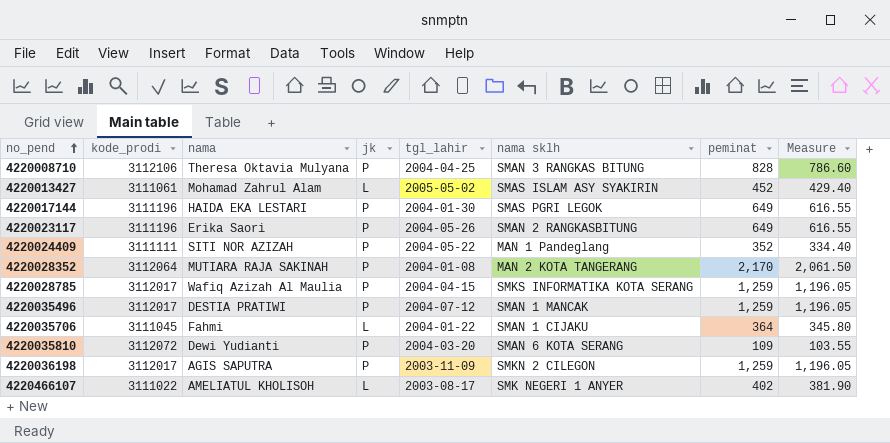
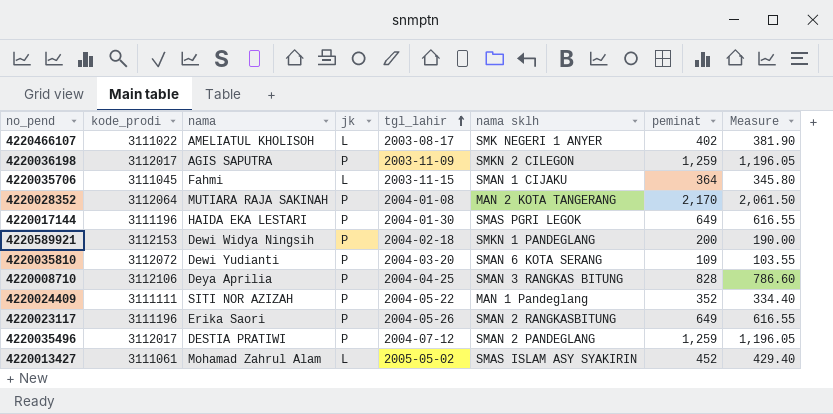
row order: no_pend ascending -> tgl_lahir ascending
row 4220028785: 3112017 | Wafiq Azizah Al Maulia | P | 2004-04-15 | SMKS INFORMATIKA KOTA SERANG | 1,259 | 1,196.05 -> none
4220035706 | tgl_lahir: 2004-01-22 -> 2003-11-15
row 4220589921: none -> 3112153 | Dewi Widya Ningsih | P | 2004-02-18 | SMKN 1 PANDEGLANG | 200 | 190.00
4220008710 | nama: Theresa Oktavia Mulyana -> Deya Aprilia
4220035496 | nama sklh: SMAN 1 MANCAK -> SMAN 2 PANDEGLANG

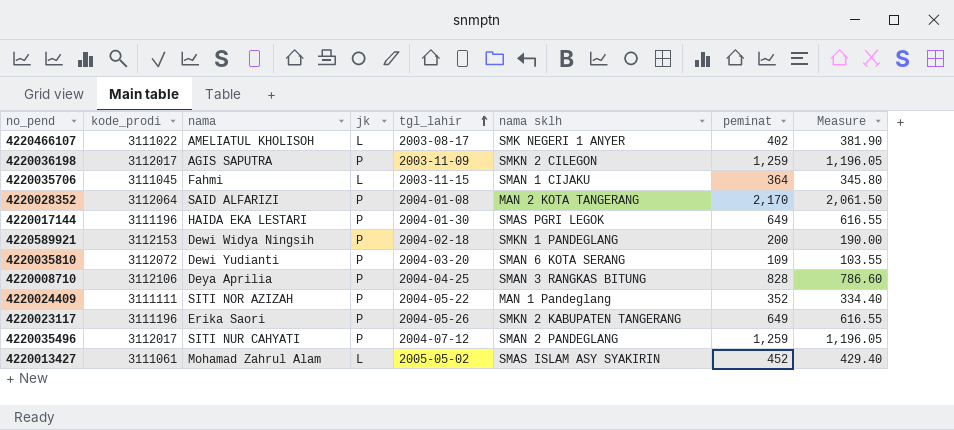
4220028352 | nama: MUTIARA RAJA SAKINAH -> SAID ALFARIZI
4220023117 | nama sklh: SMAN 2 RANGKASBITUNG -> SMKN 2 KABUPATEN TANGERANG
4220035496 | nama: DESTIA PRATIWI -> SITI NUR CAHYATI

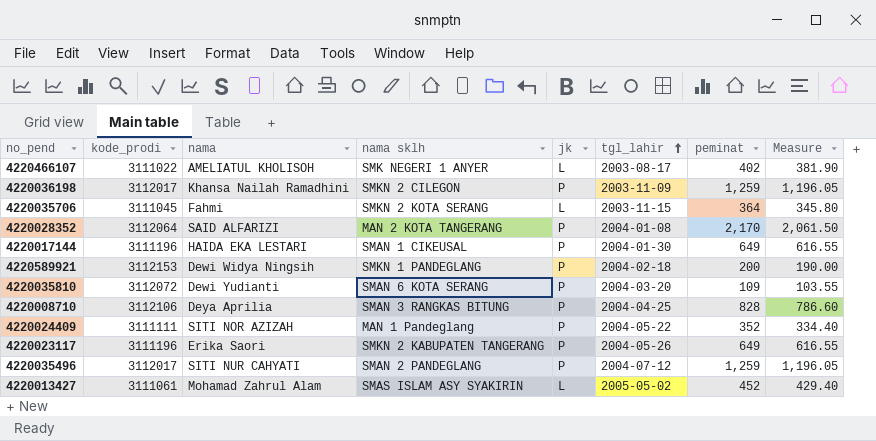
column nama sklh | position: 6 -> 4
4220036198 | nama: AGIS SAPUTRA -> Khansa Nailah Ramadhini
4220035706 | nama sklh: SMAN 1 CIJAKU -> SMKN 2 KOTA SERANG
4220017144 | nama sklh: SMAS PGRI LEGOK -> SMAN 1 CIKEUSAL

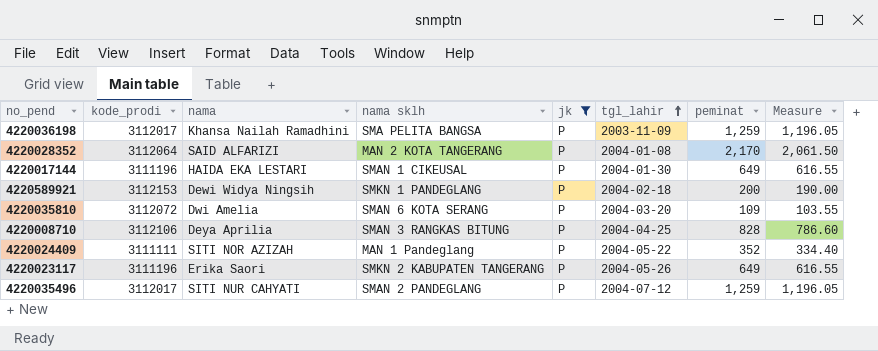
filter: none -> jk = P
4220036198 | nama sklh: SMKN 2 CILEGON -> SMA PELITA BANGSA
4220035810 | nama: Dewi Yudianti -> Dwi Amelia

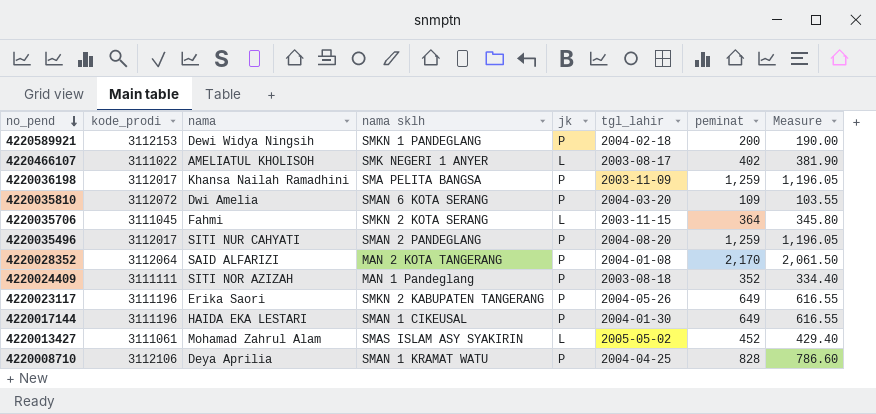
filter: jk = P -> none
row order: tgl_lahir ascending -> no_pend descending
4220035496 | tgl_lahir: 2004-07-12 -> 2004-08-20
4220024409 | tgl_lahir: 2004-05-22 -> 2003-08-18
4220008710 | nama sklh: SMAN 3 RANGKAS BITUNG -> SMAN 1 KRAMAT WATU

